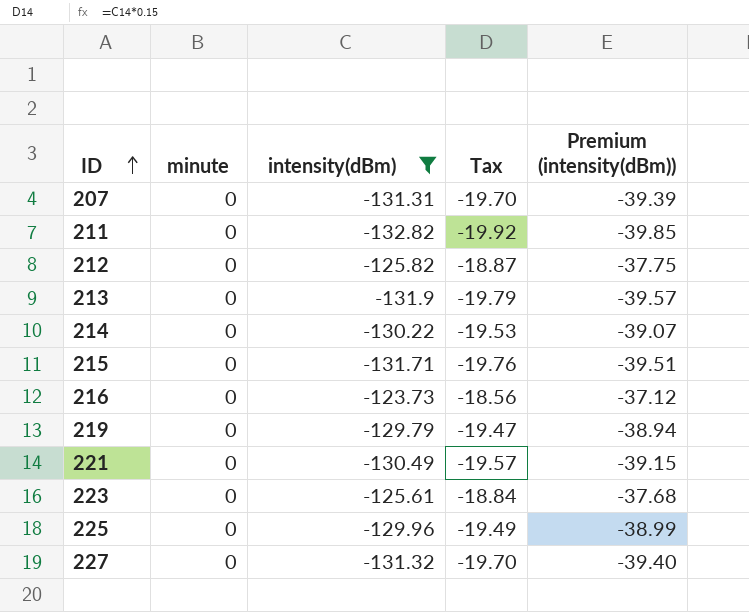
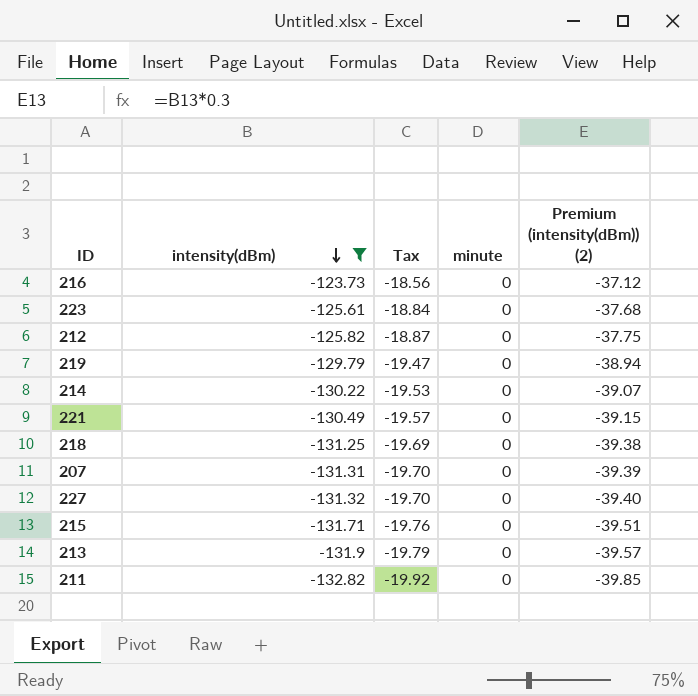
row order: ID ascending -> intensity(dBm) descending
column minute | position: 2 -> 4
column name: Premium (intensity(dBm)) -> Premium (intensity(dBm)) (2)
row 225: 0 | -129.96 | -19.49 | -38.99 -> none
row 218: none -> -131.25 | -19.69 | 0 | -39.38

